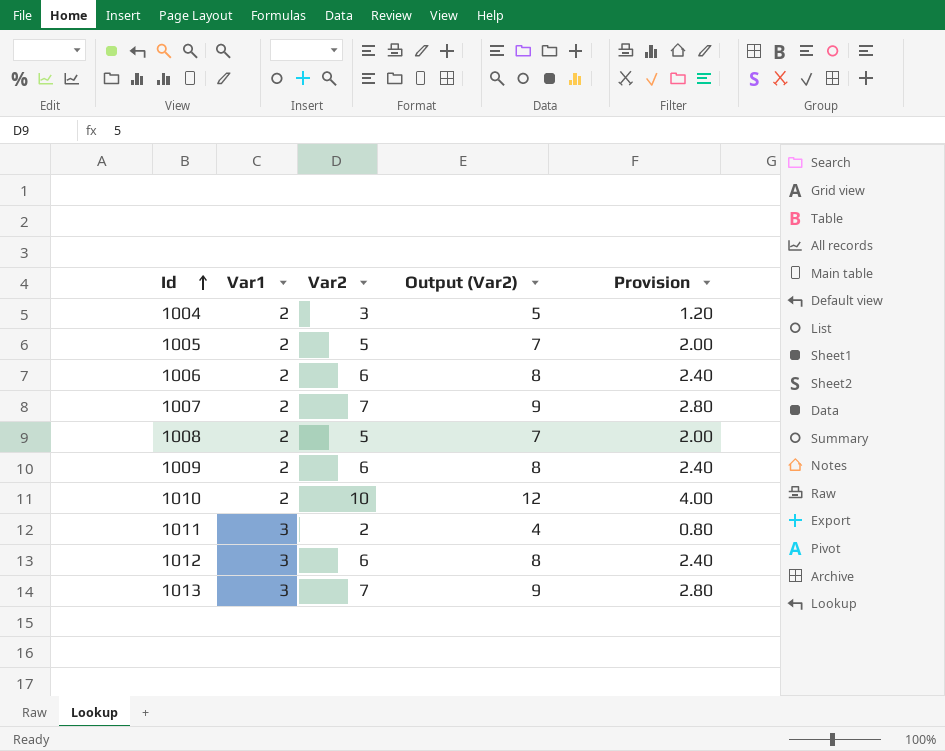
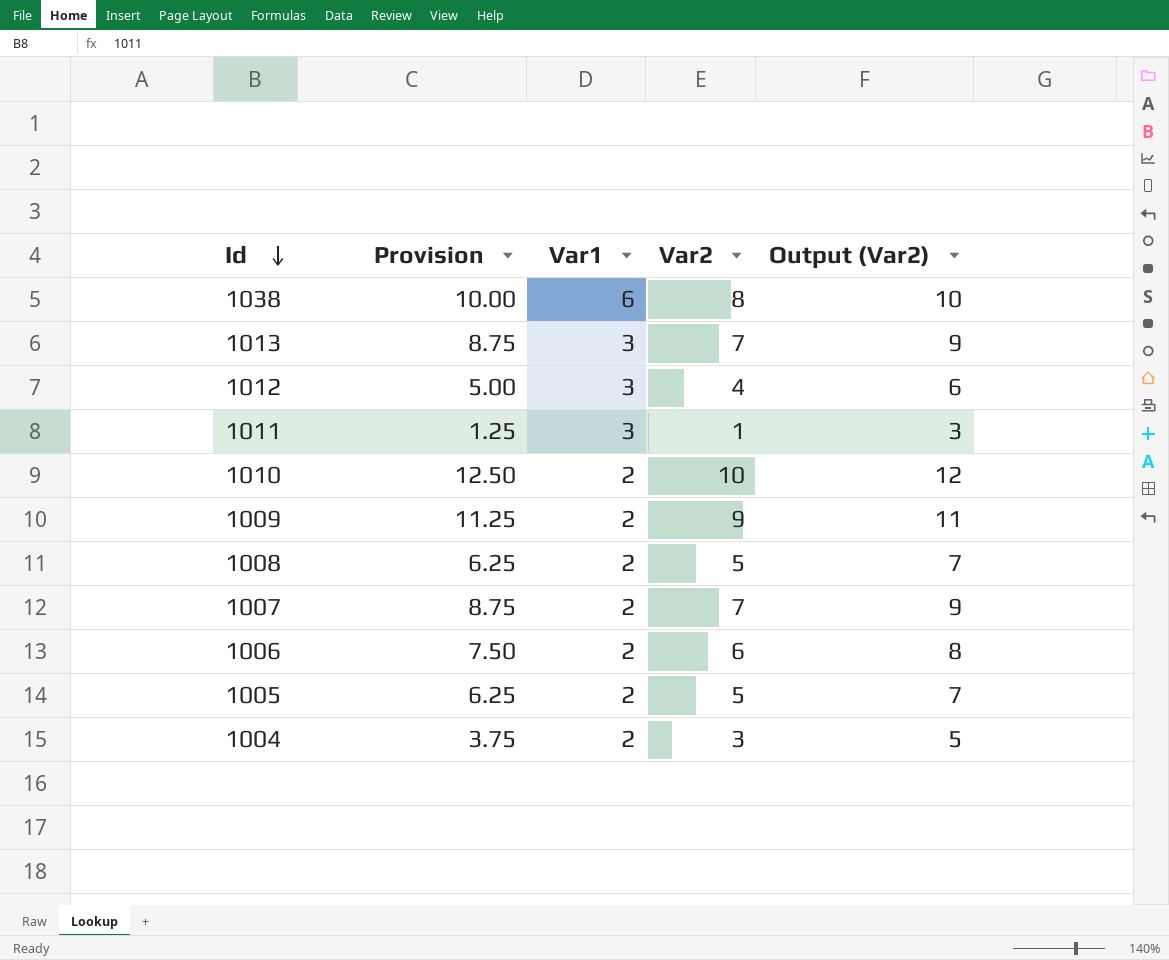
row order: Id ascending -> Id descending
column Provision | formula: [Var2] * 0.4 -> [Var2] * 1.25
column Provision | position: 5 -> 2
row 1038: none -> 10.00 | 6 | 8 | 10
1012 | Var2: 6 -> 4
1012 | Output (Var2): 8 -> 6
1011 | Var2: 2 -> 1
1011 | Output (Var2): 4 -> 3
1009 | Var2: 6 -> 9
1009 | Output (Var2): 8 -> 11

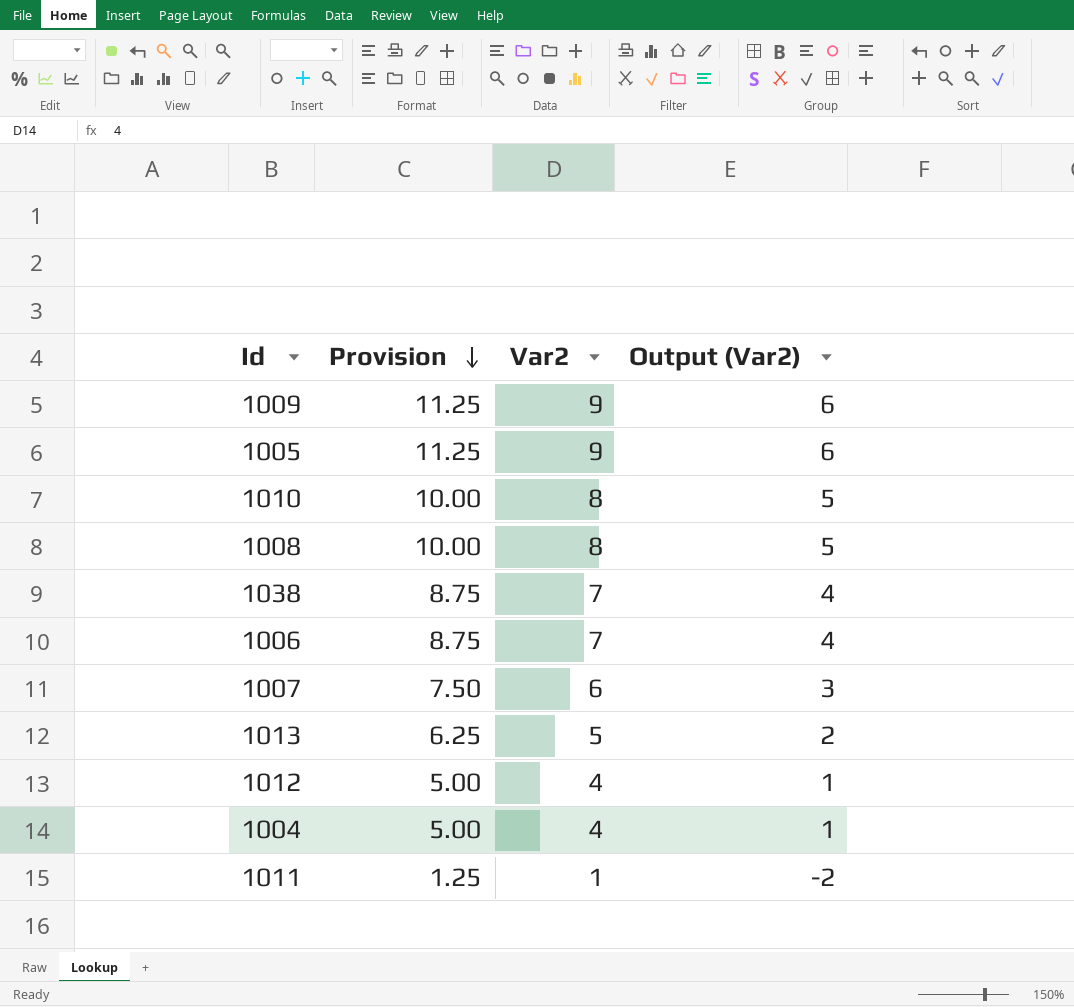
row order: Id descending -> Provision descending
column Var1 | position: 3 -> none
column Output (Var2) | formula: [Var2] + 2 -> [Var2] - 3
1005 | Provision: 6.25 -> 11.25
1005 | Var2: 5 -> 9
1010 | Provision: 12.50 -> 10.00
1010 | Var2: 10 -> 8
1008 | Provision: 6.25 -> 10.00
1008 | Var2: 5 -> 8
1038 | Provision: 10.00 -> 8.75
1038 | Var2: 8 -> 7
1006 | Provision: 7.50 -> 8.75
1006 | Var2: 6 -> 7
1007 | Provision: 8.75 -> 7.50
1007 | Var2: 7 -> 6
1013 | Provision: 8.75 -> 6.25
1013 | Var2: 7 -> 5
1004 | Provision: 3.75 -> 5.00
1004 | Var2: 3 -> 4

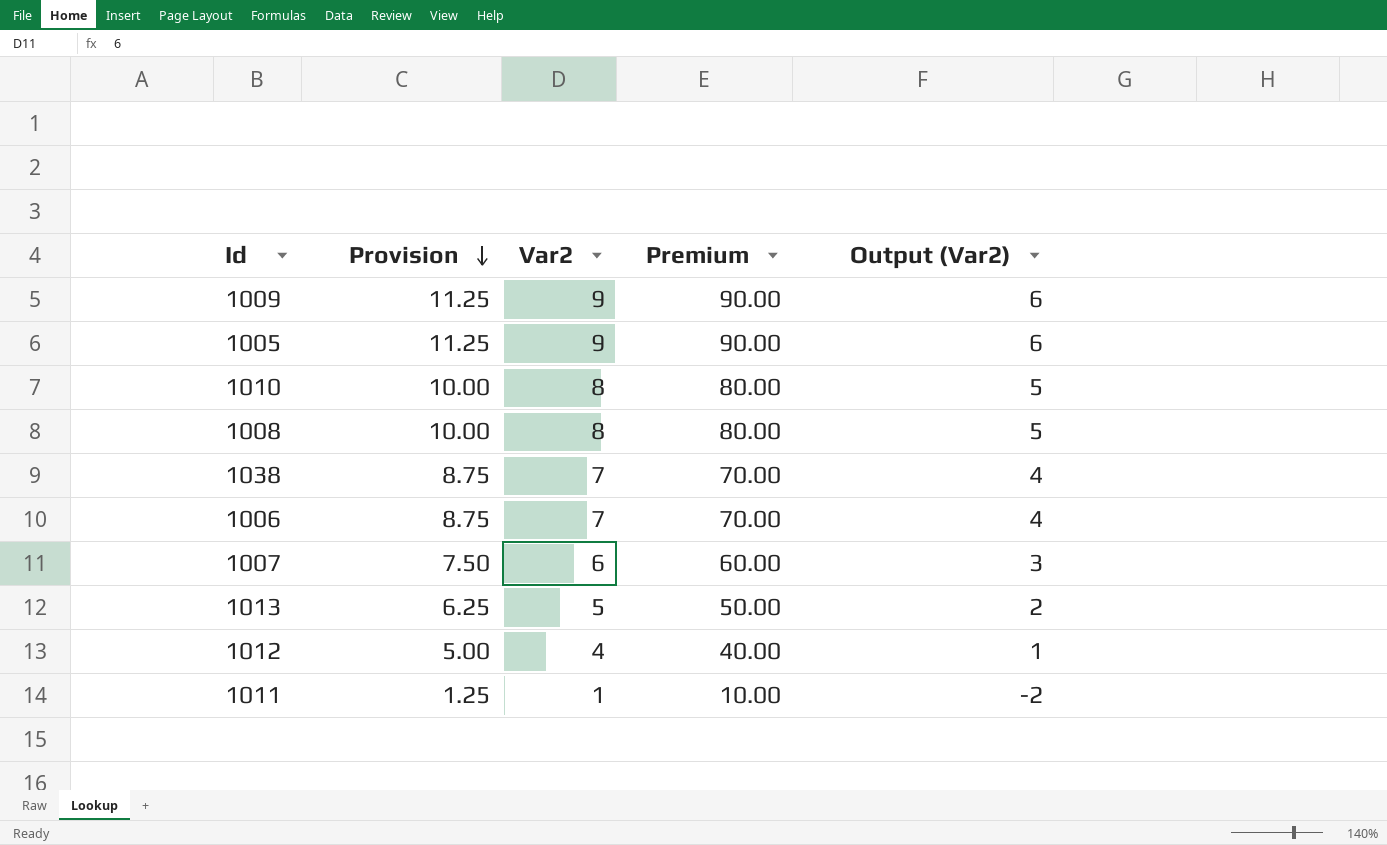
column Premium | formula: none -> [Var2] * 10
row 1004: 5.00 | 4 | 1 -> none

